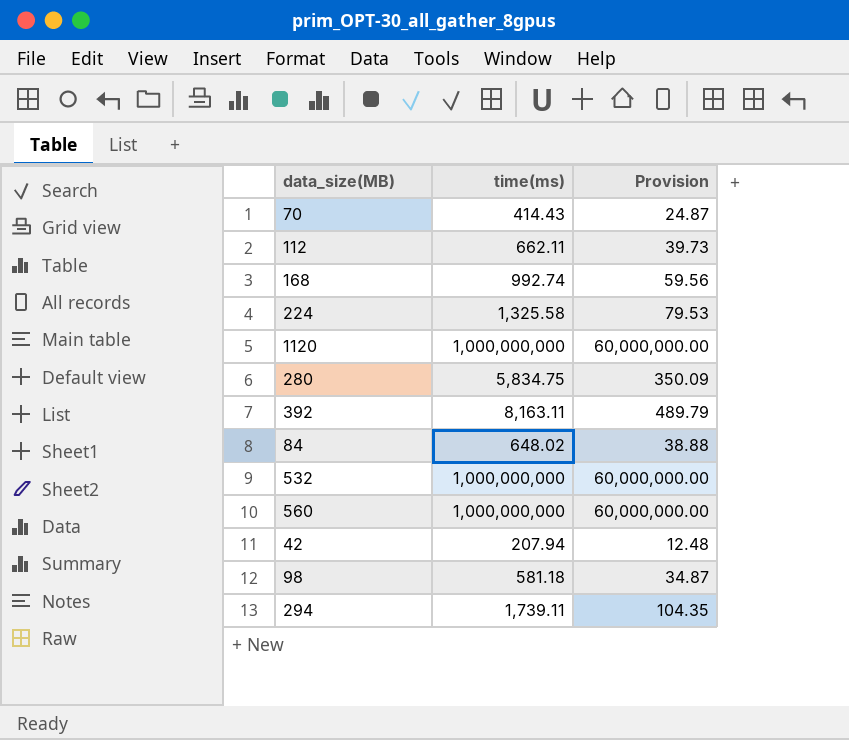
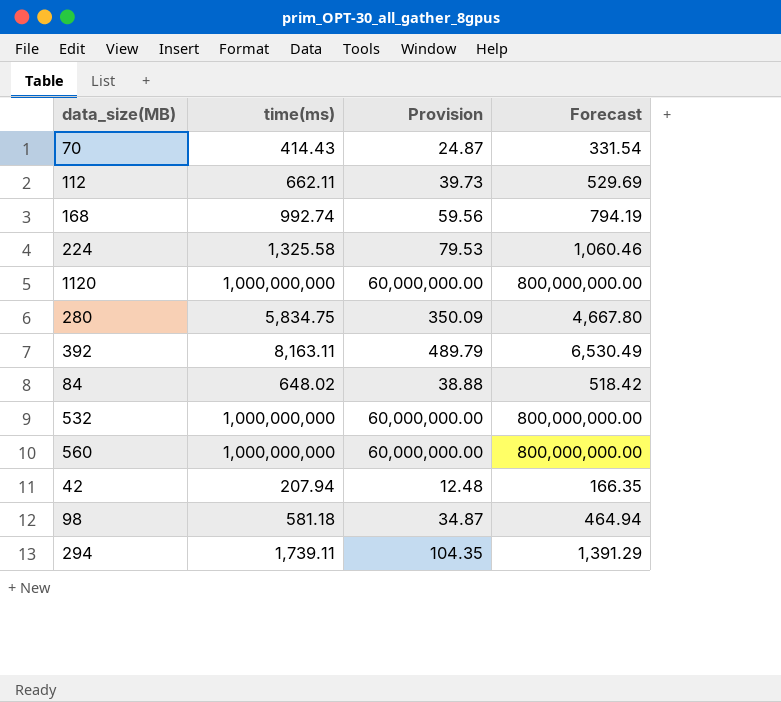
column Forecast | formula: none -> [time(ms)] * 0.8

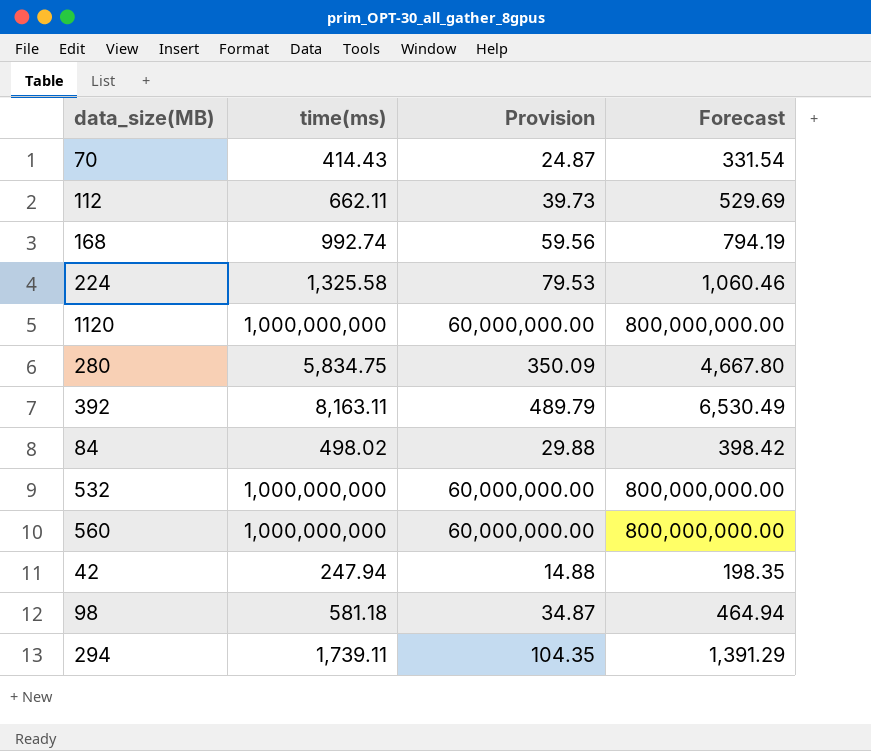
84 | time(ms): 648.02 -> 498.02
84 | Provision: 38.88 -> 29.88
84 | Forecast: 518.42 -> 398.42
42 | time(ms): 207.94 -> 247.94
42 | Provision: 12.48 -> 14.88
42 | Forecast: 166.35 -> 198.35

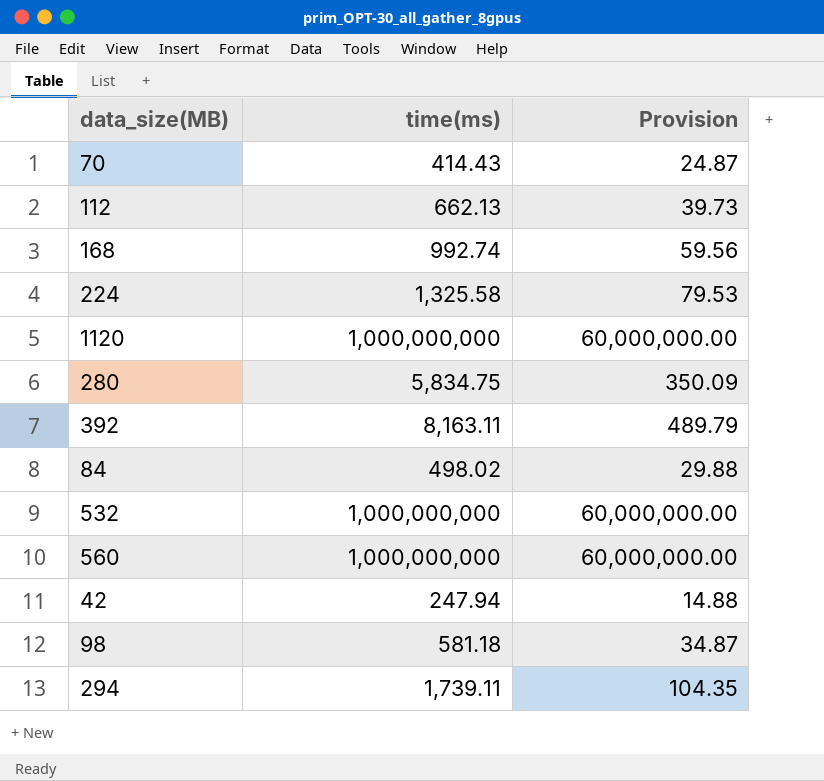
column Forecast | formula: [time(ms)] * 0.8 -> none
112 | time(ms): 662.11 -> 662.13

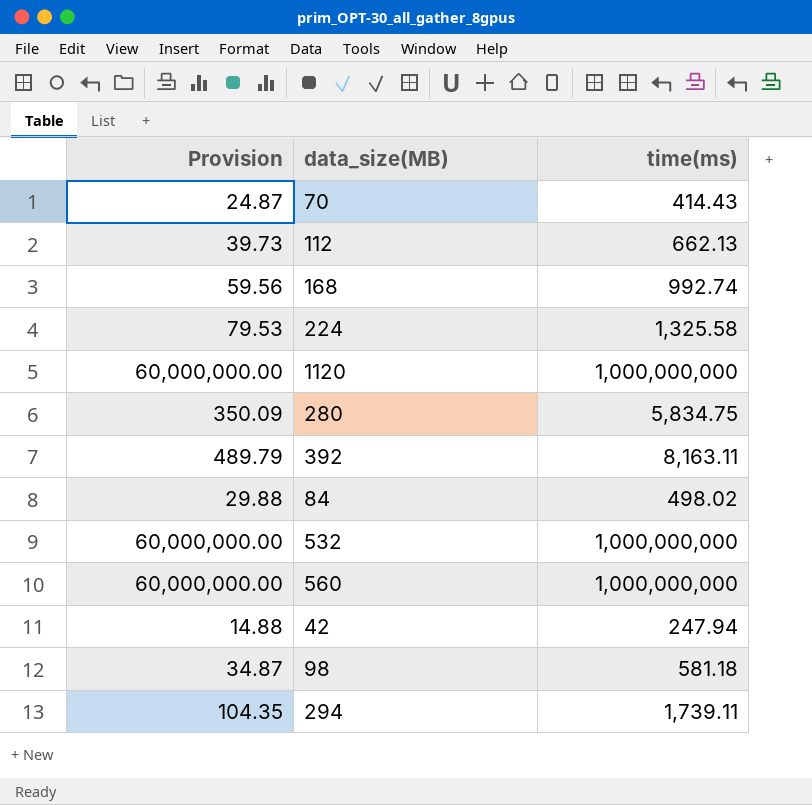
column Provision | position: 3 -> 1

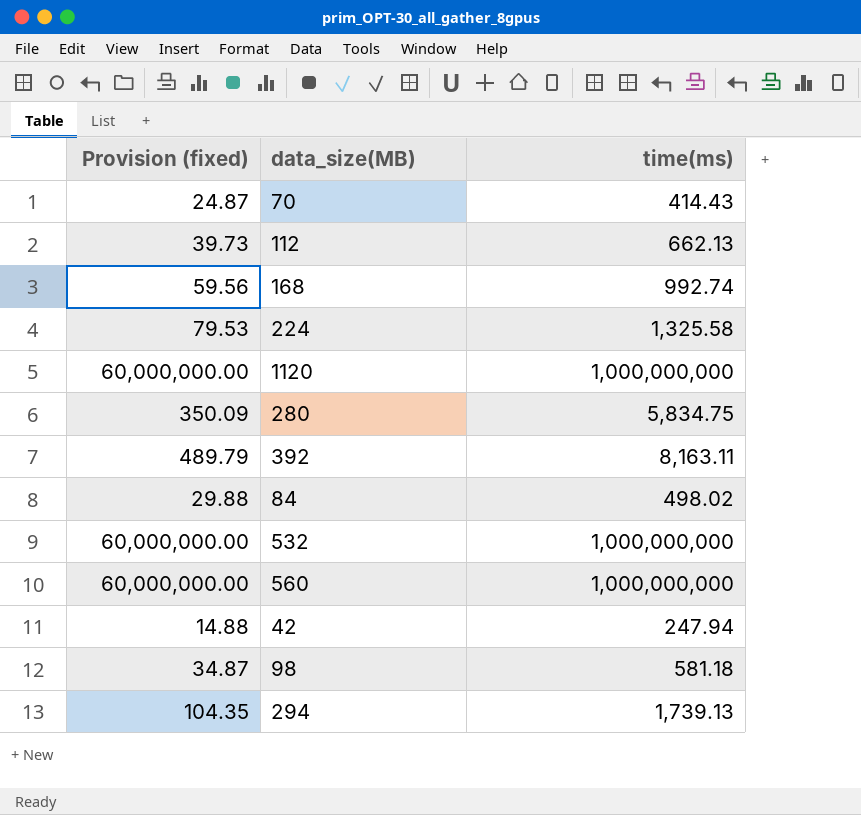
column name: Provision -> Provision (fixed)
294 | time(ms): 1,739.11 -> 1,739.13

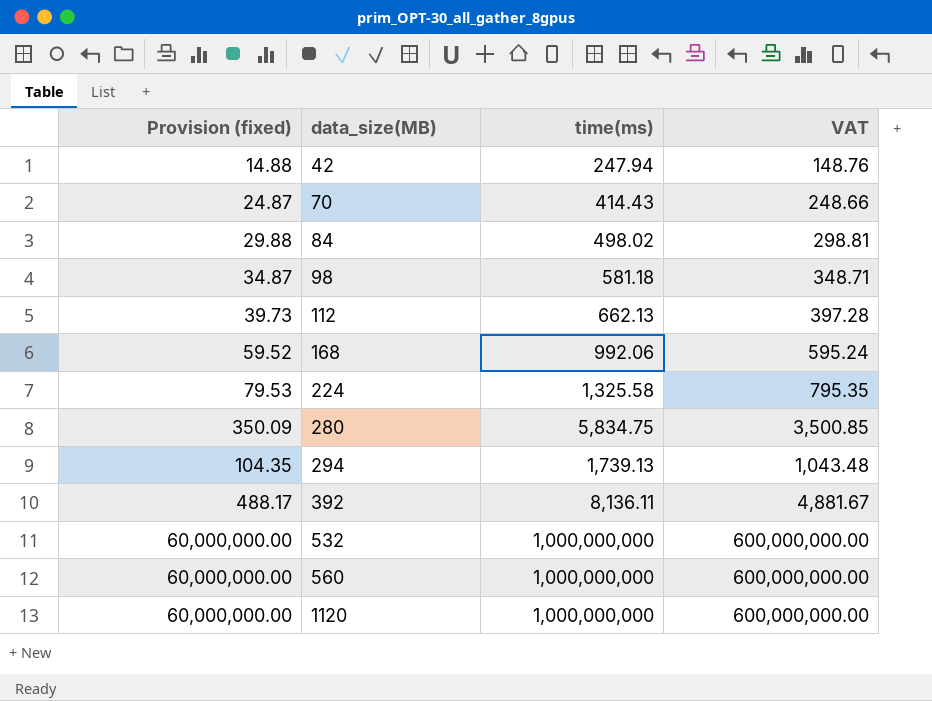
row order: none -> data_size(MB) ascending
column VAT | formula: none -> [time(ms)] * 0.6
168 | Provision (fixed): 59.56 -> 59.52
168 | time(ms): 992.74 -> 992.06
392 | Provision (fixed): 489.79 -> 488.17
392 | time(ms): 8,163.11 -> 8,136.11

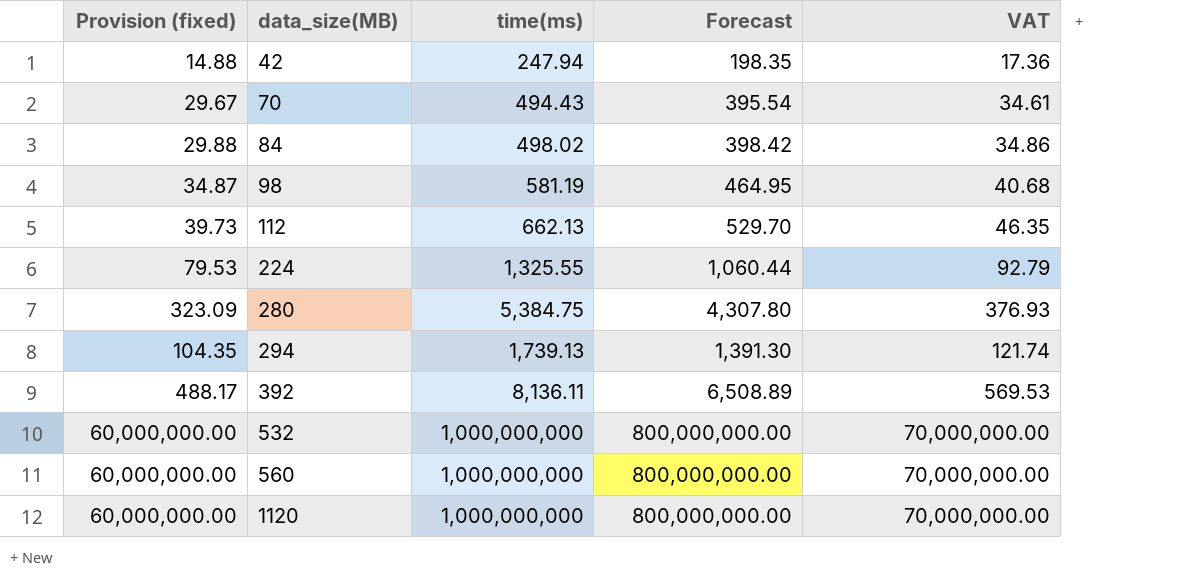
column Forecast | formula: none -> [time(ms)] * 0.8
column VAT | formula: [time(ms)] * 0.6 -> [time(ms)] * 0.07
row 168: 59.52 | 992.06 | 595.24 -> none
70 | Provision (fixed): 24.87 -> 29.67
70 | time(ms): 414.43 -> 494.43
98 | time(ms): 581.18 -> 581.19
224 | time(ms): 1,325.58 -> 1,325.55
280 | Provision (fixed): 350.09 -> 323.09
280 | time(ms): 5,834.75 -> 5,384.75

